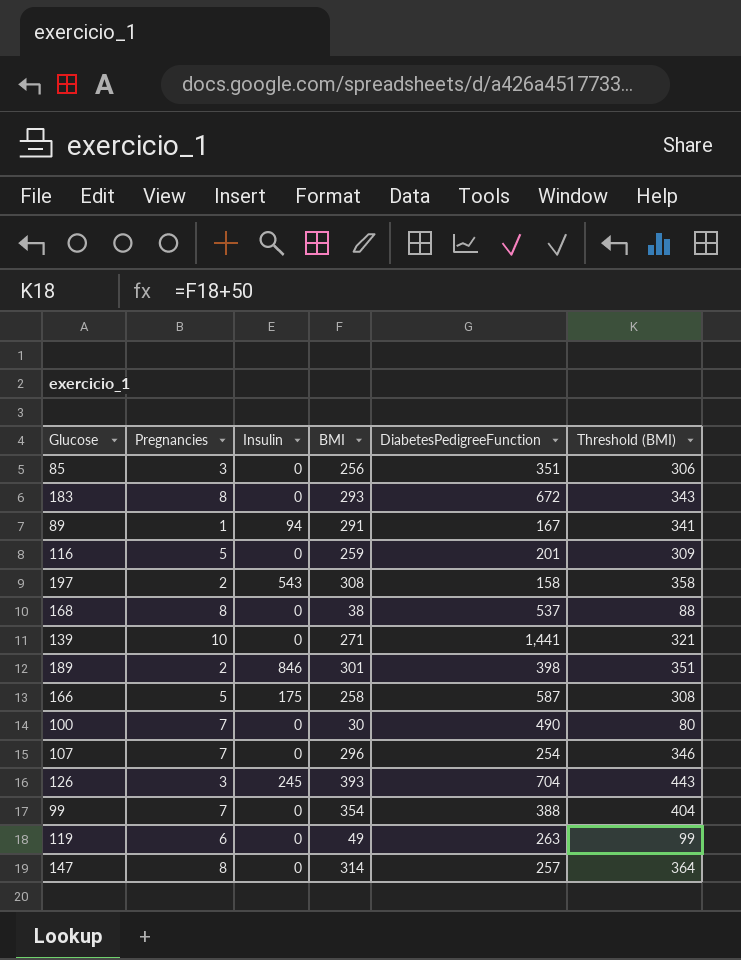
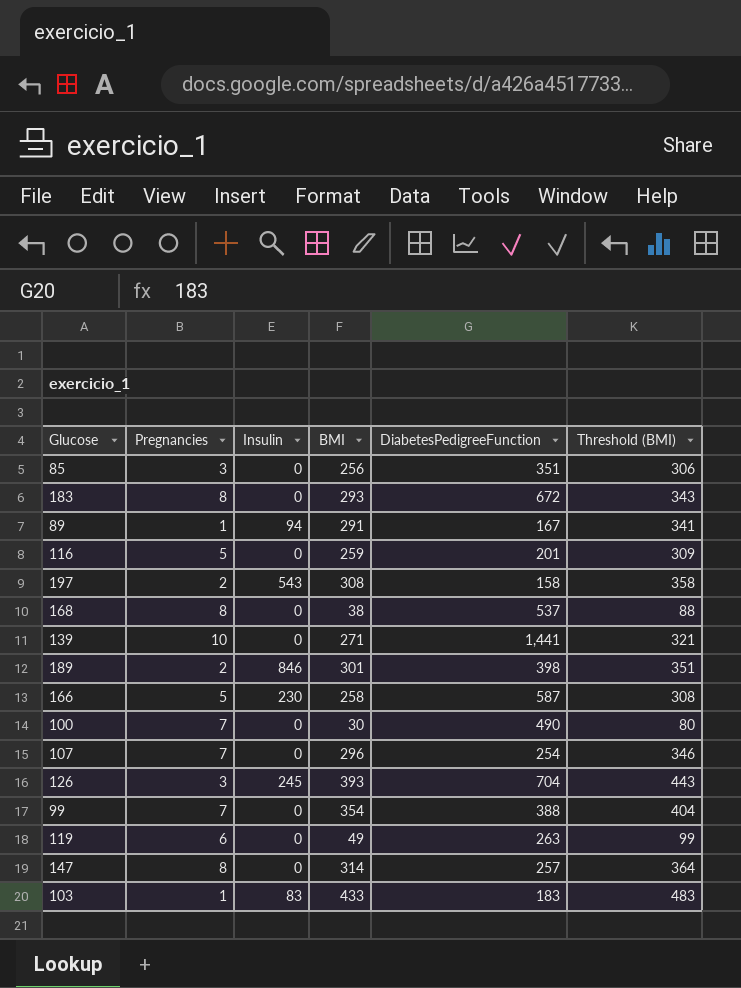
166 | Insulin: 175 -> 230
row 103: none -> 1 | 83 | 433 | 183 | 483

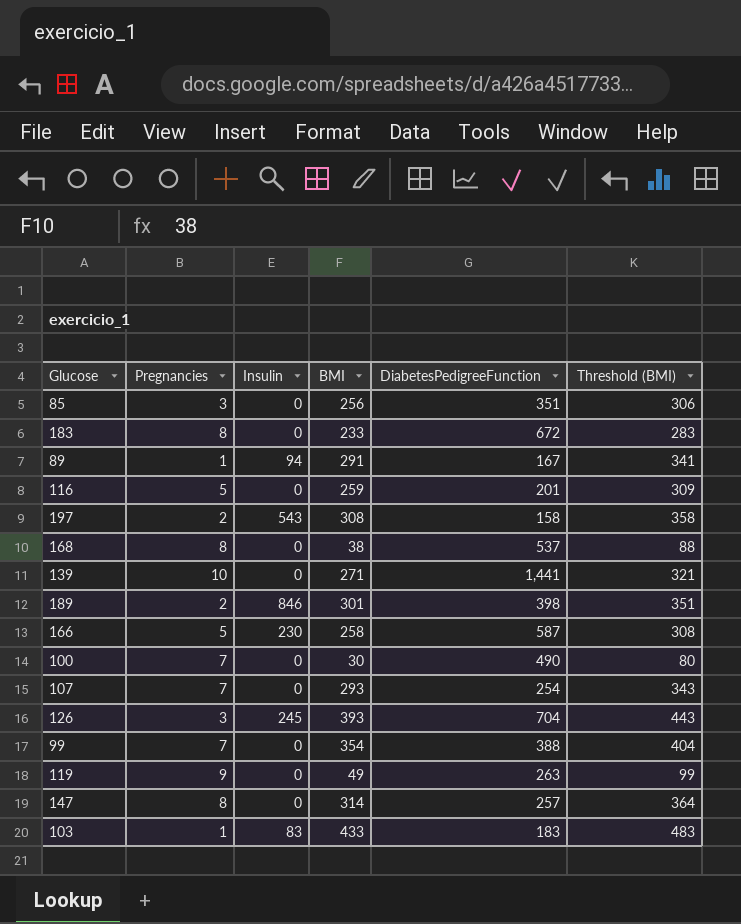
183 | BMI: 293 -> 233
183 | Threshold (BMI): 343 -> 283
107 | BMI: 296 -> 293
107 | Threshold (BMI): 346 -> 343
119 | Pregnancies: 6 -> 9

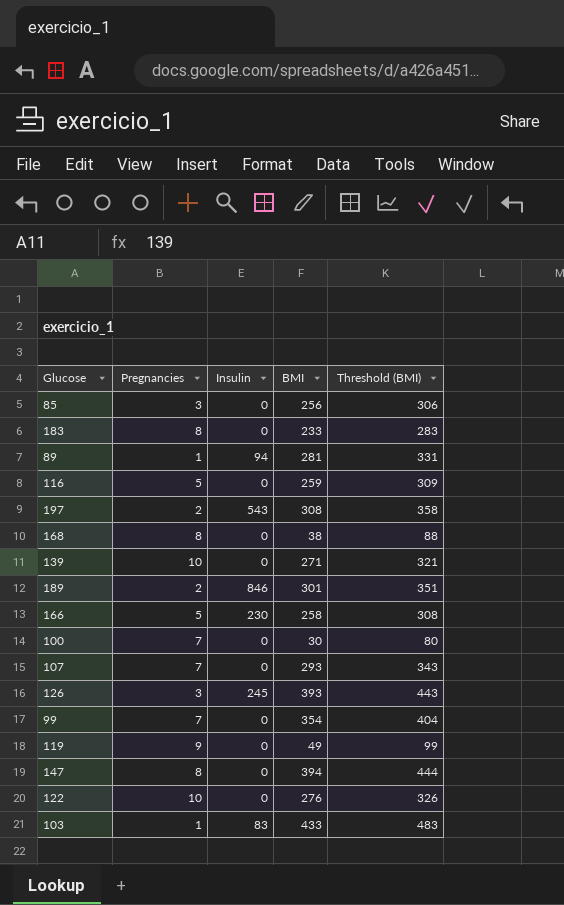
column DiabetesPedigreeFunction | position: 5 -> none
89 | BMI: 291 -> 281
89 | Threshold (BMI): 341 -> 331
147 | BMI: 314 -> 394
147 | Threshold (BMI): 364 -> 444
row 122: none -> 10 | 0 | 276 | 326

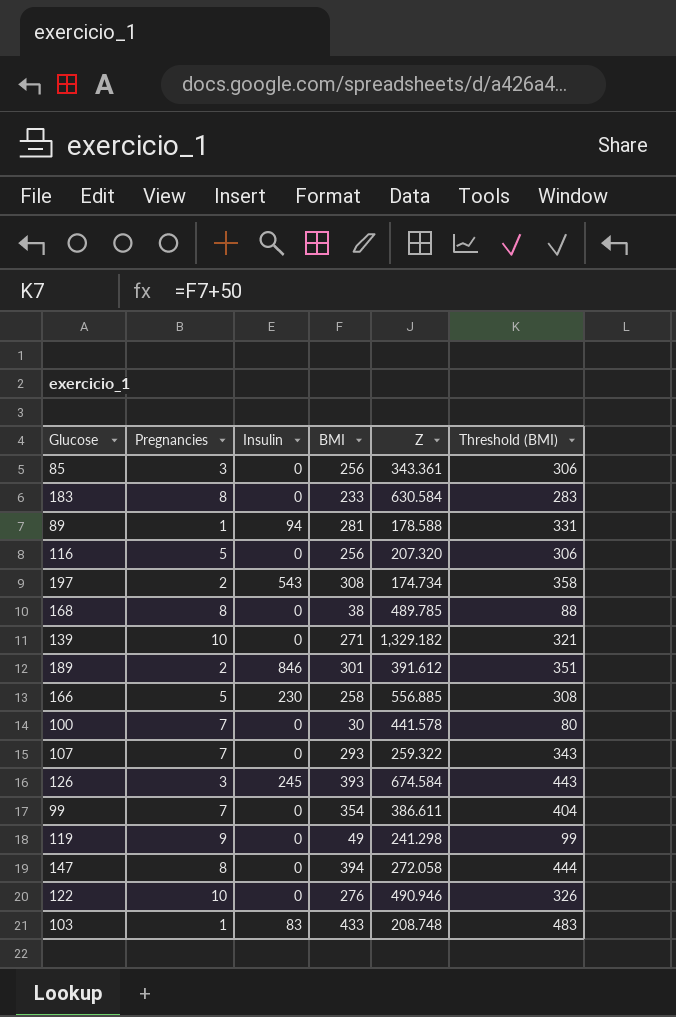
column Z | position: none -> 5
116 | BMI: 259 -> 256
116 | Threshold (BMI): 309 -> 306

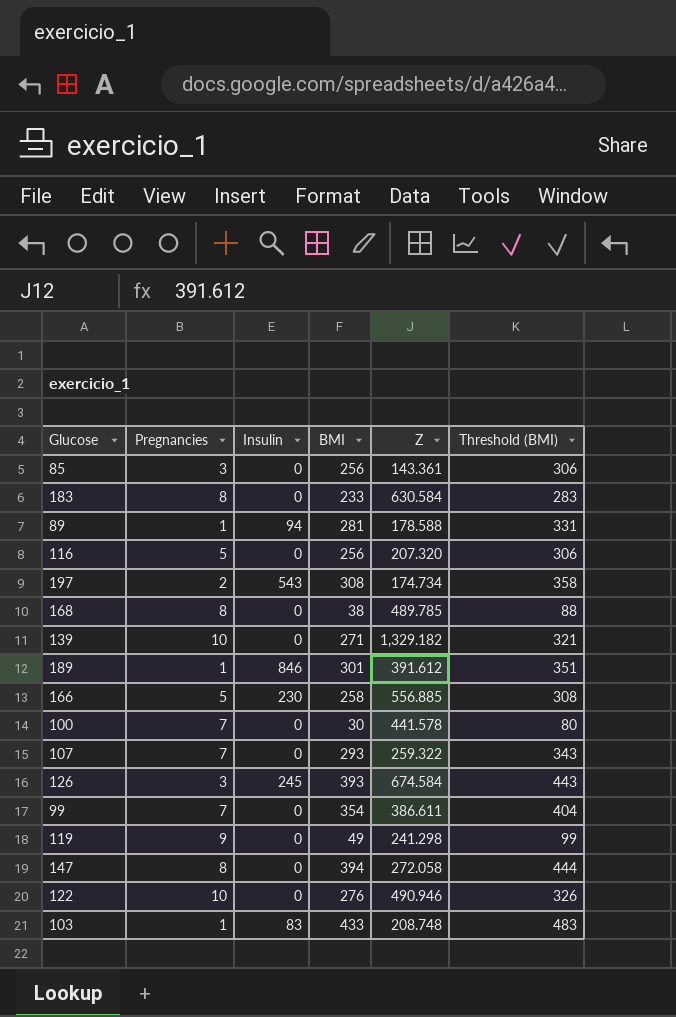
85 | Z: 343.361 -> 143.361
189 | Pregnancies: 2 -> 1

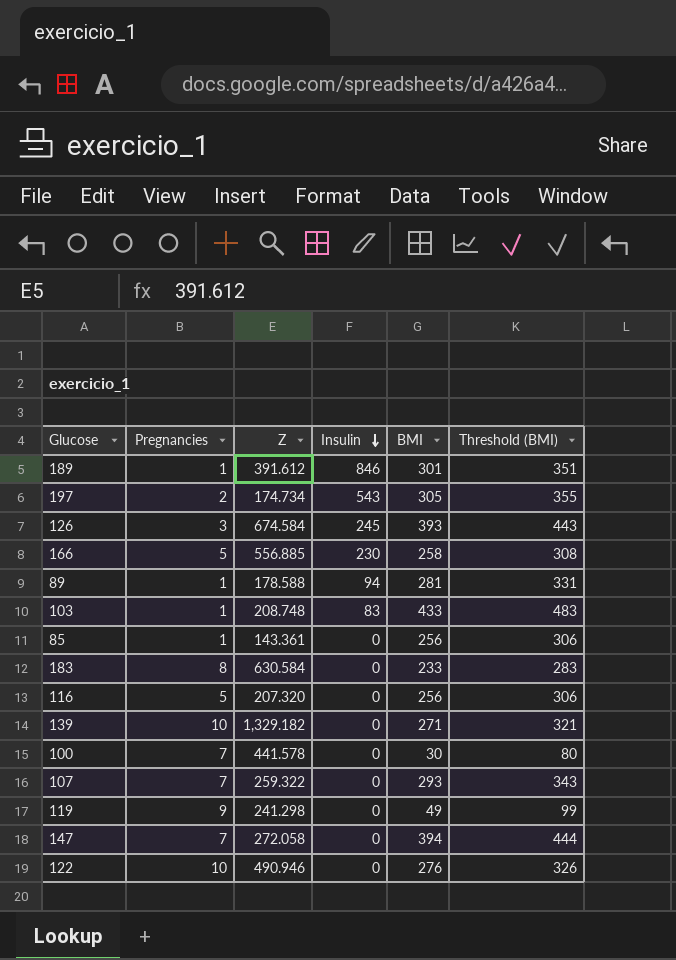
row order: none -> Insulin descending
column Z | position: 5 -> 3
row 168: 8 | 0 | 38 | 489.785 | 88 -> none
row 99: 7 | 0 | 354 | 386.611 | 404 -> none
197 | BMI: 308 -> 305
197 | Threshold (BMI): 358 -> 355
85 | Pregnancies: 3 -> 1
147 | Pregnancies: 8 -> 7

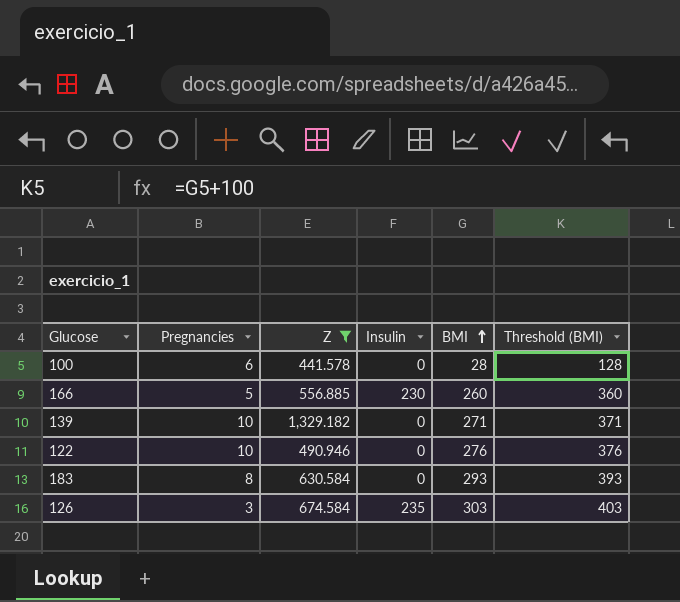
filter: none -> Z >= 441.578
row order: Insulin descending -> BMI ascending
column Threshold (BMI) | formula: [BMI] + 50 -> [BMI] + 100
100 | Pregnancies: 7 -> 6
100 | BMI: 30 -> 28
166 | BMI: 258 -> 260
183 | BMI: 233 -> 293
126 | Insulin: 245 -> 235
126 | BMI: 393 -> 303

